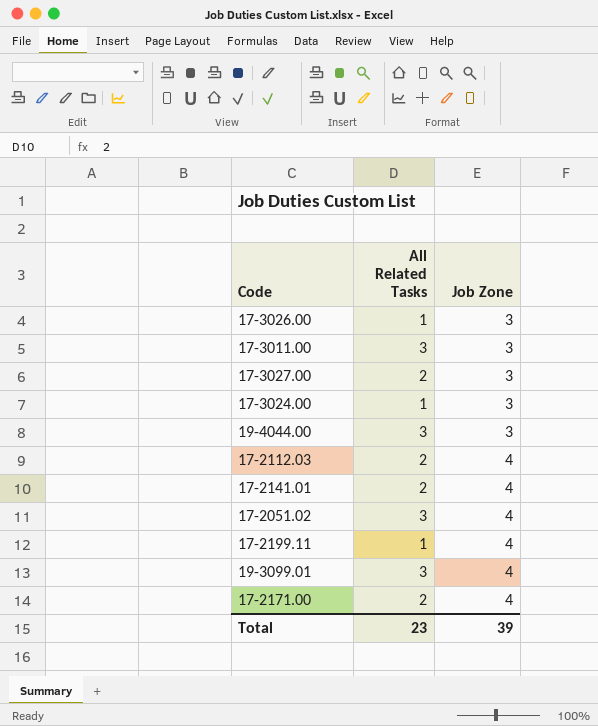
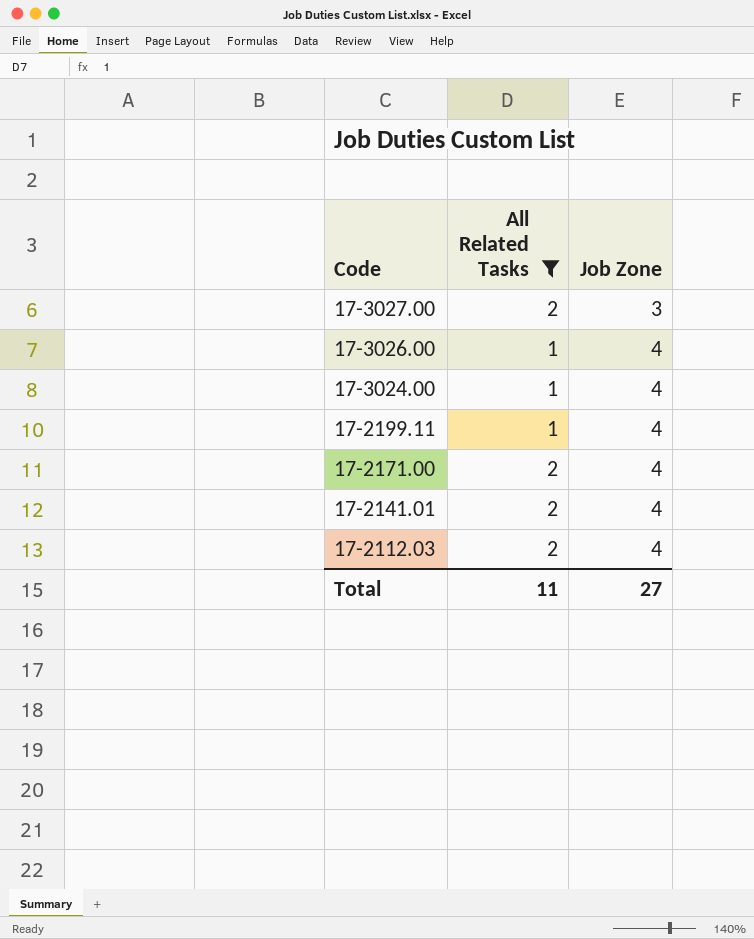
filter: none -> All Related Tasks != 3
row order: Job Zone ascending -> Code descending
17-3026.00 | Job Zone: 3 -> 4
17-3024.00 | Job Zone: 3 -> 4
Total | All Related Tasks: 23 -> 11
Total | Job Zone: 39 -> 27

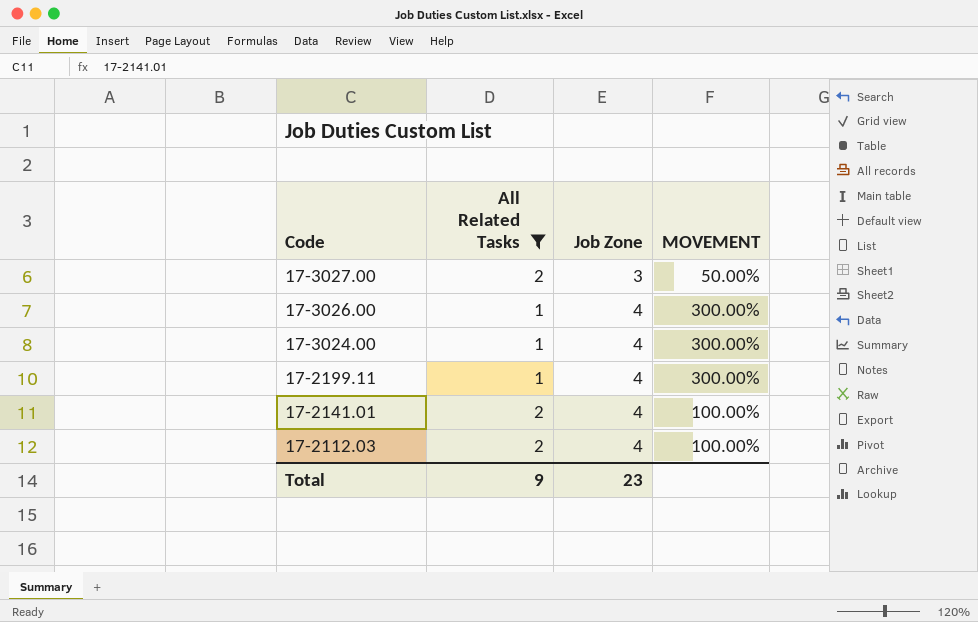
column MOVEMENT | formula: none -> ([Job Zone] - [All Related Tasks]) / [All Related Tasks]
row 17-2171.00: 2 | 4 -> none
Total | All Related Tasks: 11 -> 9
Total | Job Zone: 27 -> 23

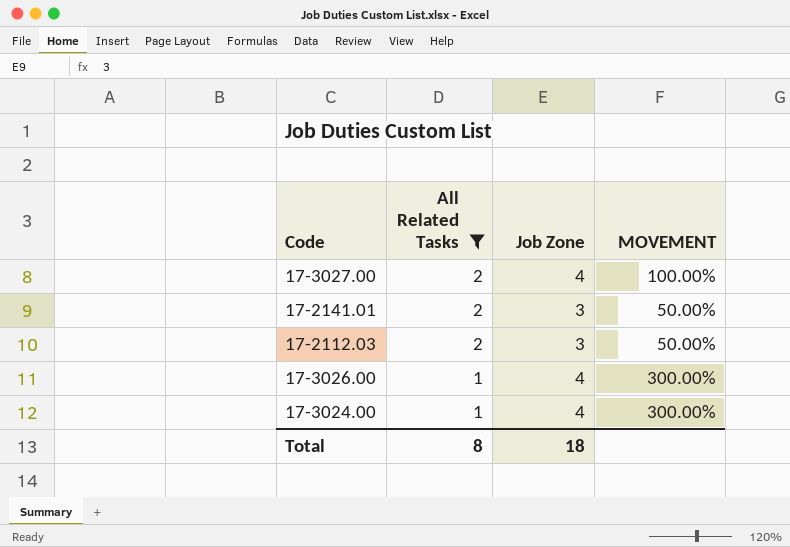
row order: Code descending -> All Related Tasks descending
row 17-2199.11: 1 | 4 | 300.00% -> none
17-3027.00 | Job Zone: 3 -> 4
17-3027.00 | MOVEMENT: 50.00% -> 100.00%
17-2141.01 | Job Zone: 4 -> 3
17-2141.01 | MOVEMENT: 100.00% -> 50.00%
17-2112.03 | Job Zone: 4 -> 3
17-2112.03 | MOVEMENT: 100.00% -> 50.00%
Total | All Related Tasks: 9 -> 8
Total | Job Zone: 23 -> 18

